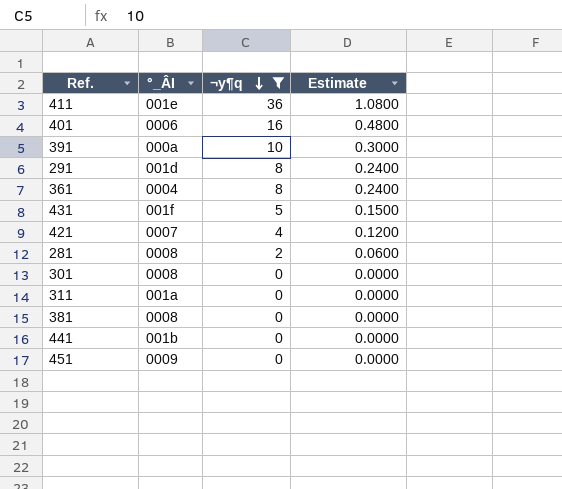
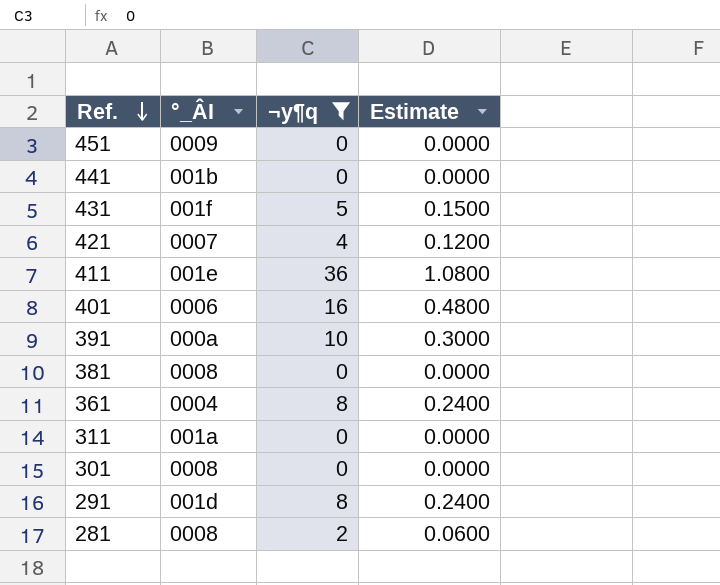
row order: ¬y¶q descending -> Ref. descending

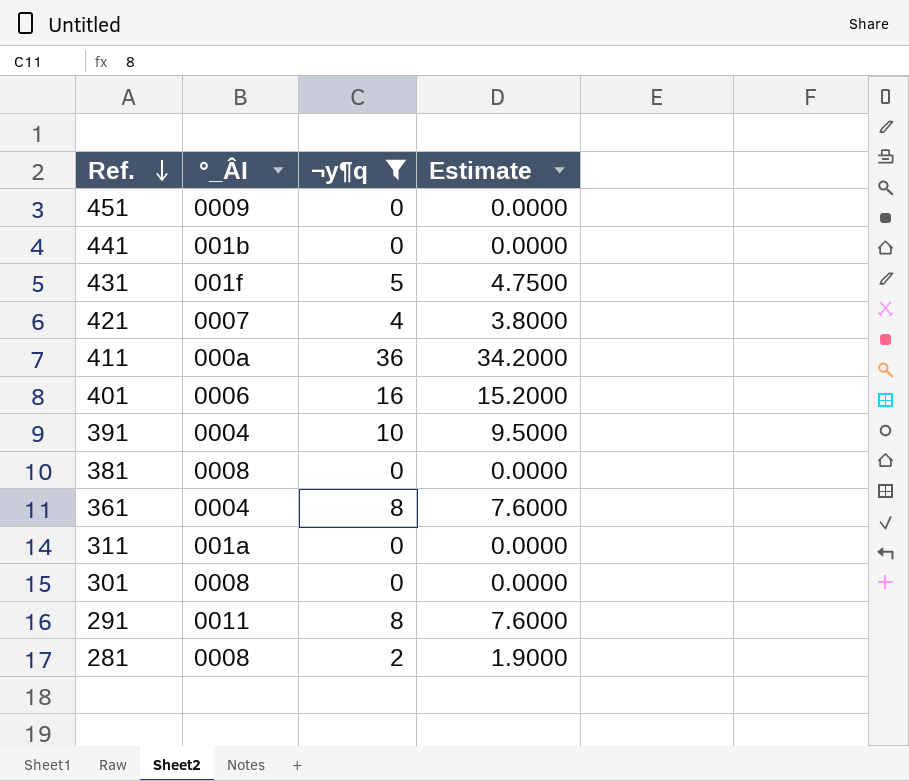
column Estimate | formula: [¬y¶q] * 0.03 -> [¬y¶q] * 0.95
411 | °_ÂI: 001e -> 000a
391 | °_ÂI: 000a -> 0004
291 | °_ÂI: 001d -> 0011

